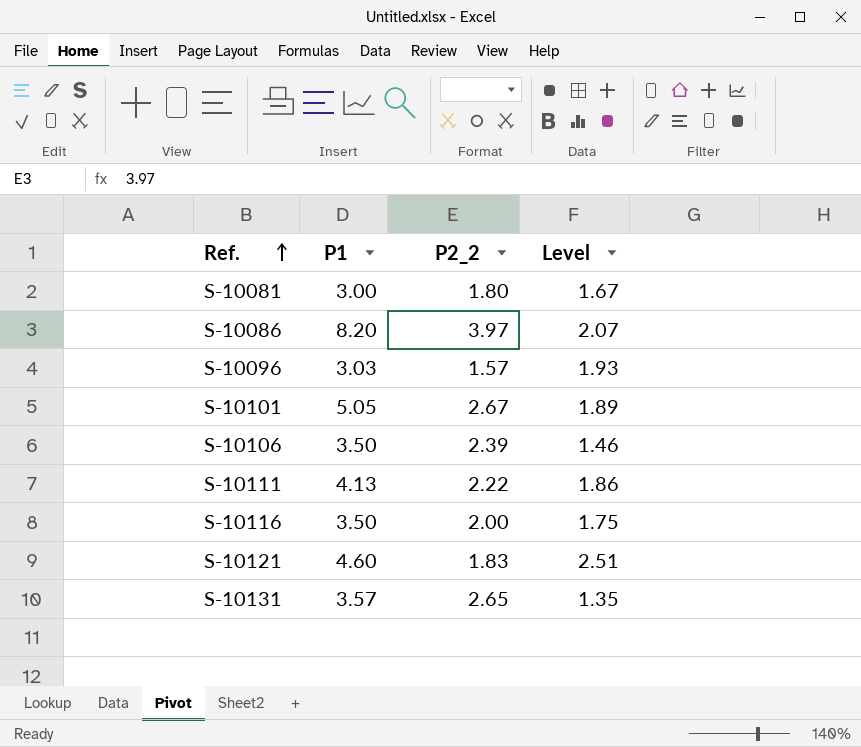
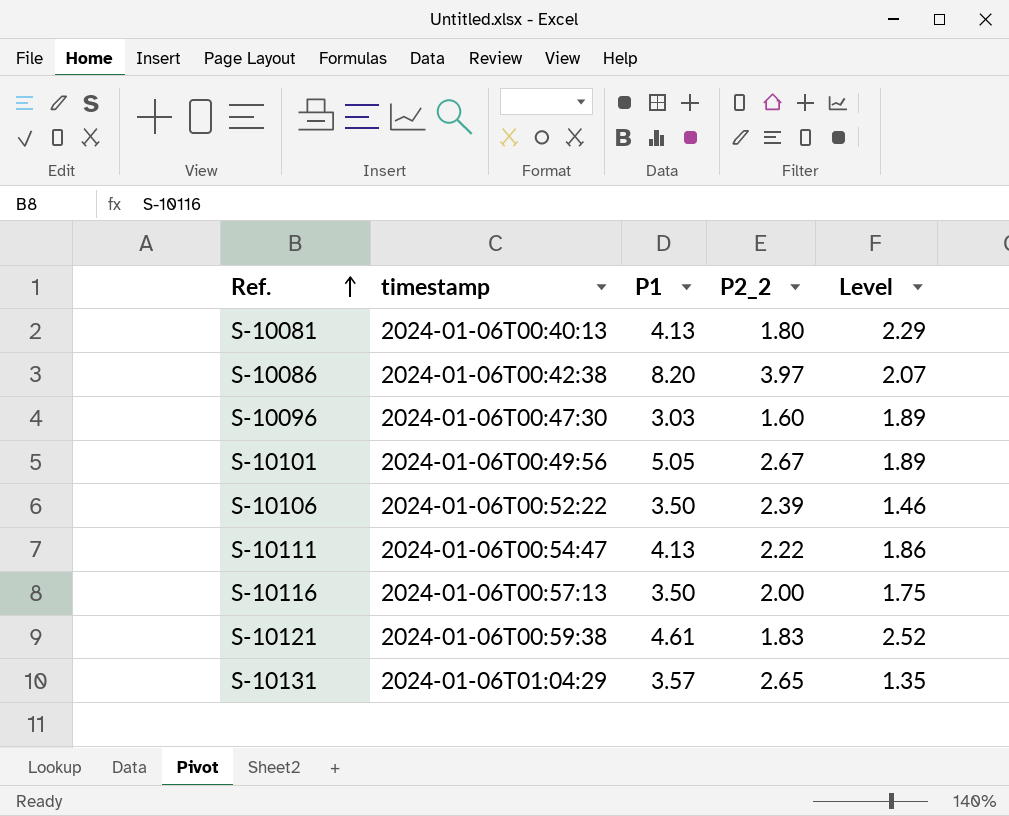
column timestamp | position: none -> 2
S-10081 | P1: 3.00 -> 4.13
S-10081 | Level: 1.67 -> 2.29
S-10096 | P2_2: 1.57 -> 1.60
S-10096 | Level: 1.93 -> 1.89
S-10121 | P1: 4.60 -> 4.61
S-10121 | Level: 2.51 -> 2.52

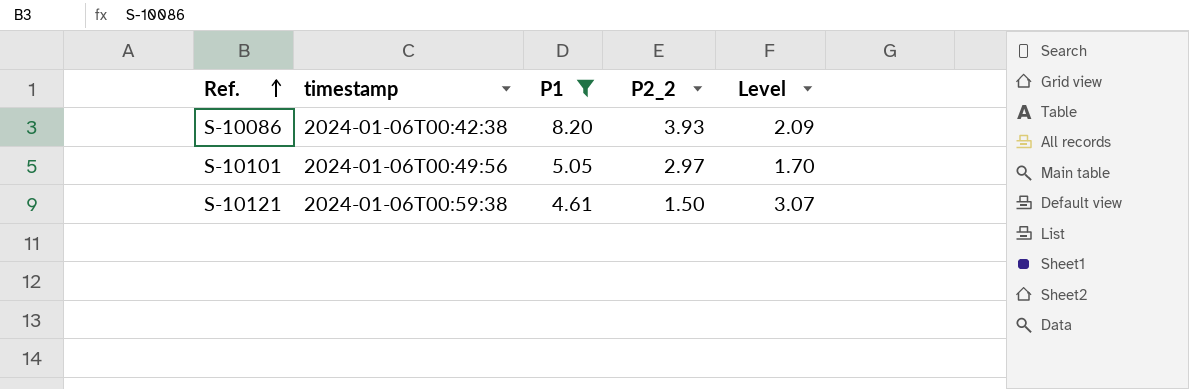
filter: none -> P1 >= 4.61
S-10086 | P2_2: 3.97 -> 3.93
S-10086 | Level: 2.07 -> 2.09
S-10101 | P2_2: 2.67 -> 2.97
S-10101 | Level: 1.89 -> 1.70
S-10121 | P2_2: 1.83 -> 1.50
S-10121 | Level: 2.52 -> 3.07

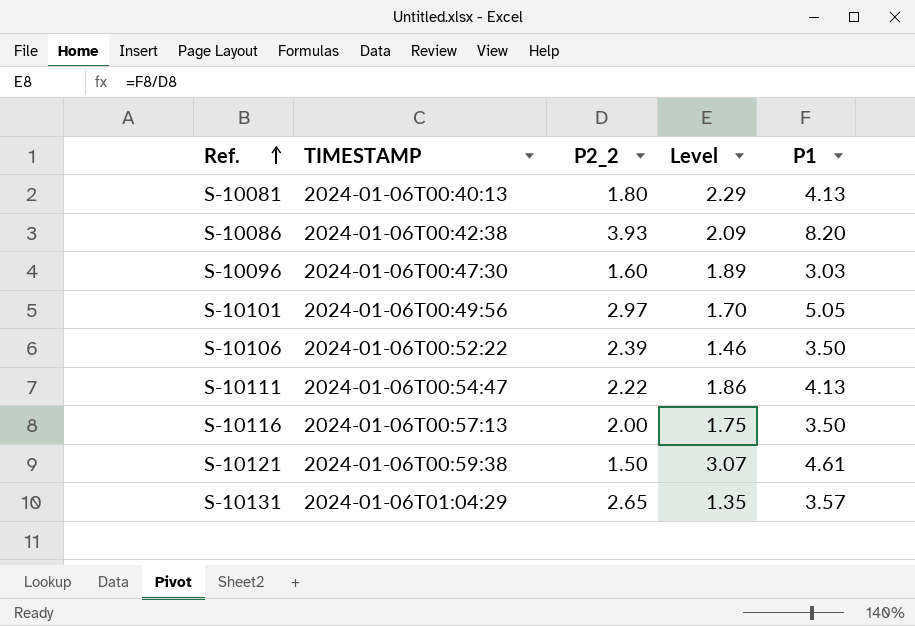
filter: P1 >= 4.61 -> none
column name: timestamp -> TIMESTAMP
column P1 | position: 3 -> 5

